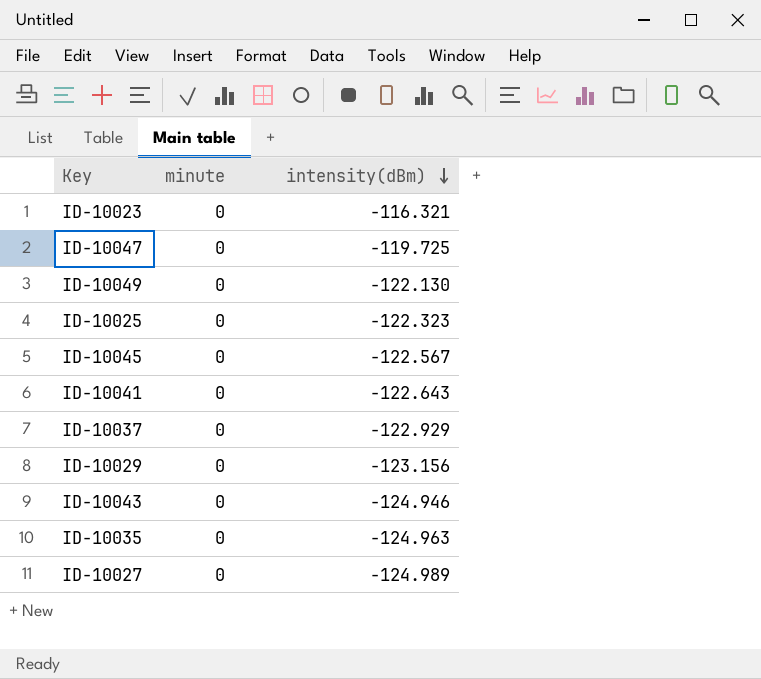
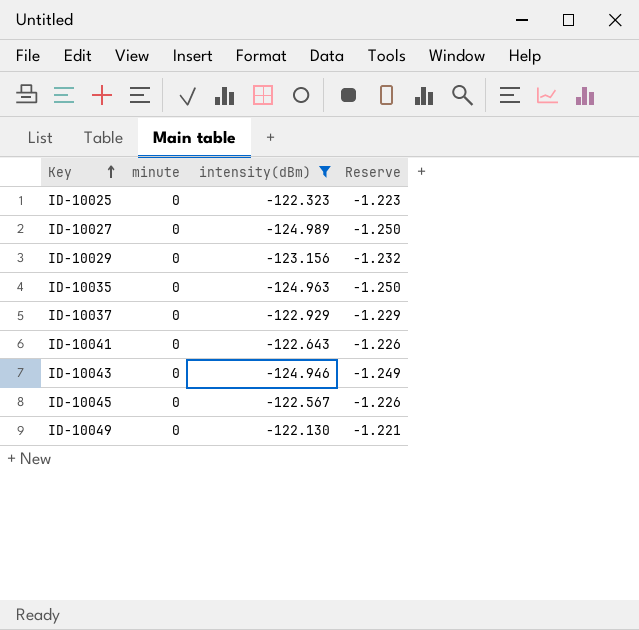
filter: none -> intensity(dBm) <= -122.130
row order: intensity(dBm) descending -> Key ascending
column Reserve | formula: none -> [intensity(dBm)] * 0.01

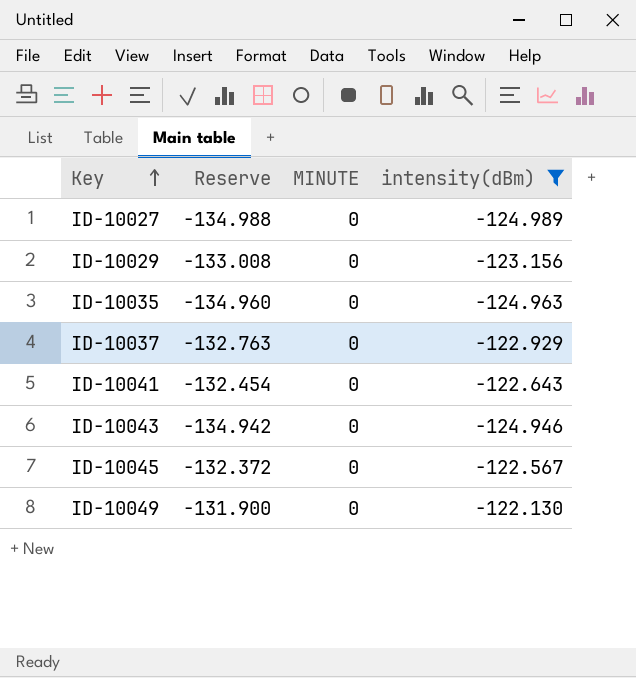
column Reserve | formula: [intensity(dBm)] * 0.01 -> [intensity(dBm)] * 1.08
column Reserve | position: 4 -> 2
column name: minute -> MINUTE
row ID-10025: 0 | -122.323 | -1.223 -> none

